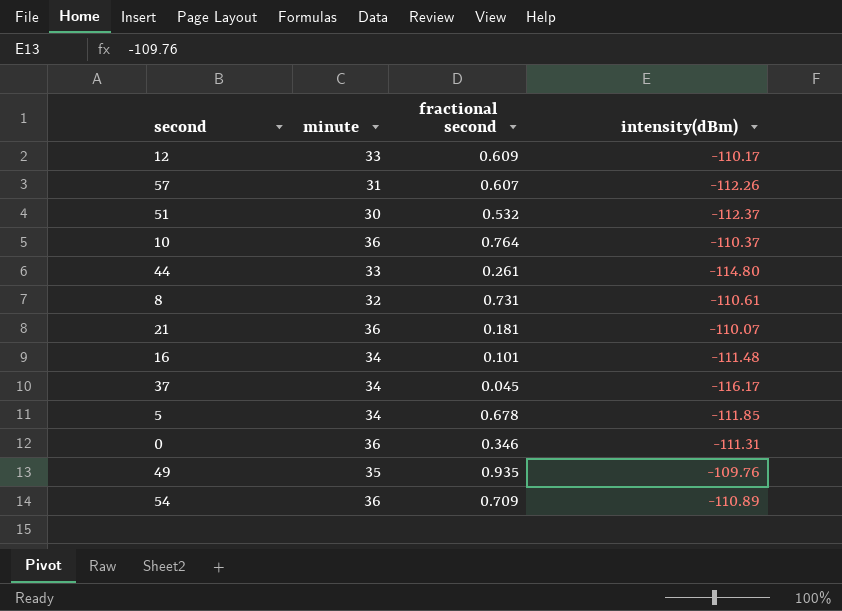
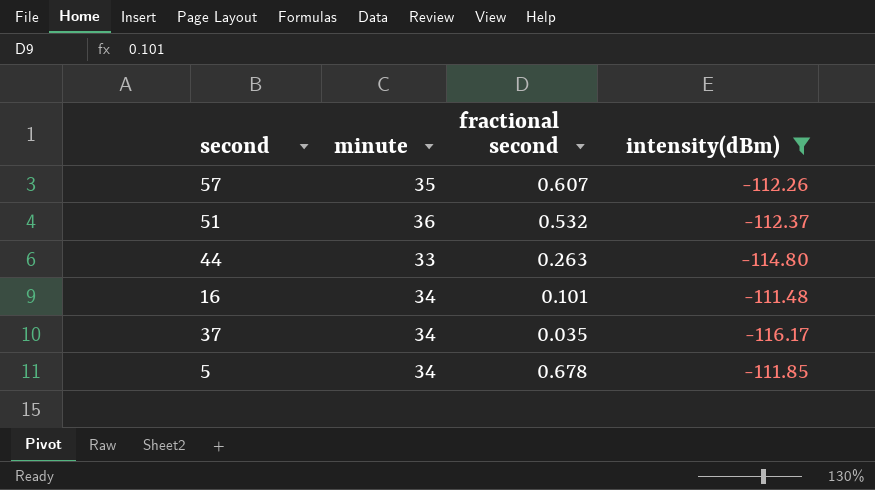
filter: none -> intensity(dBm) <= -111.48
57 | minute: 31 -> 35
51 | minute: 30 -> 36
44 | fractional second: 0.261 -> 0.263
37 | fractional second: 0.045 -> 0.035

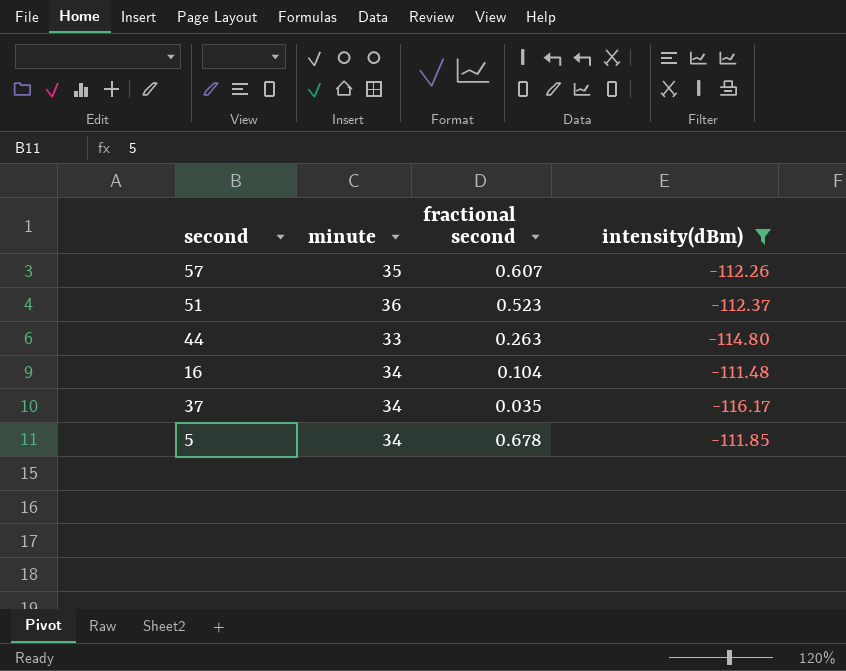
51 | fractional second: 0.532 -> 0.523
16 | fractional second: 0.101 -> 0.104

